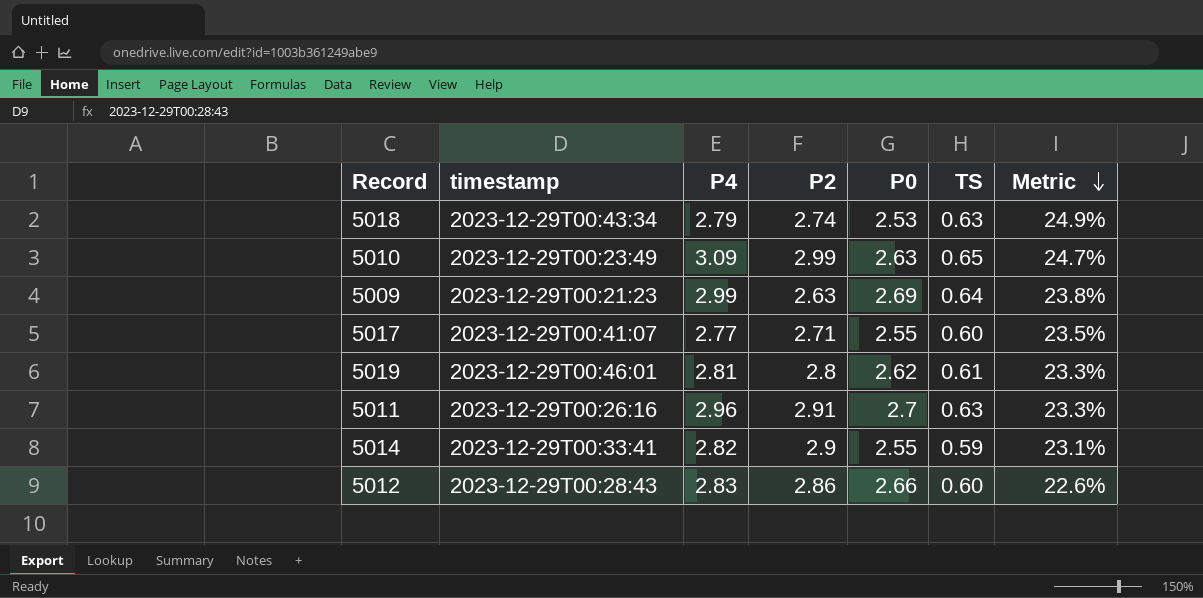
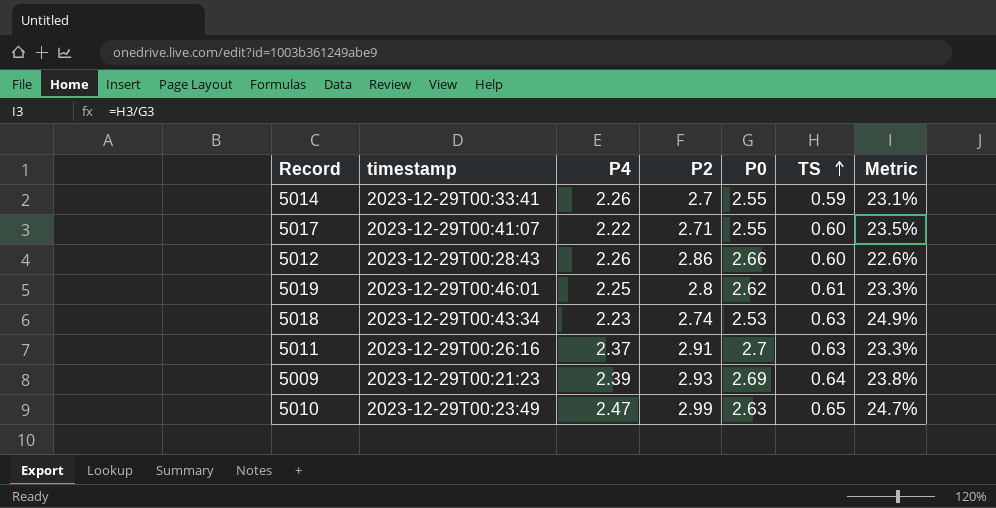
row order: Metric descending -> TS ascending
5014 | P4: 2.82 -> 2.26
5014 | P2: 2.9 -> 2.7
5017 | P4: 2.77 -> 2.22
5012 | P4: 2.83 -> 2.26
5019 | P4: 2.81 -> 2.25
5018 | P4: 2.79 -> 2.23
5011 | P4: 2.96 -> 2.37
5009 | P4: 2.99 -> 2.39
5009 | P2: 2.63 -> 2.93
5010 | P4: 3.09 -> 2.47

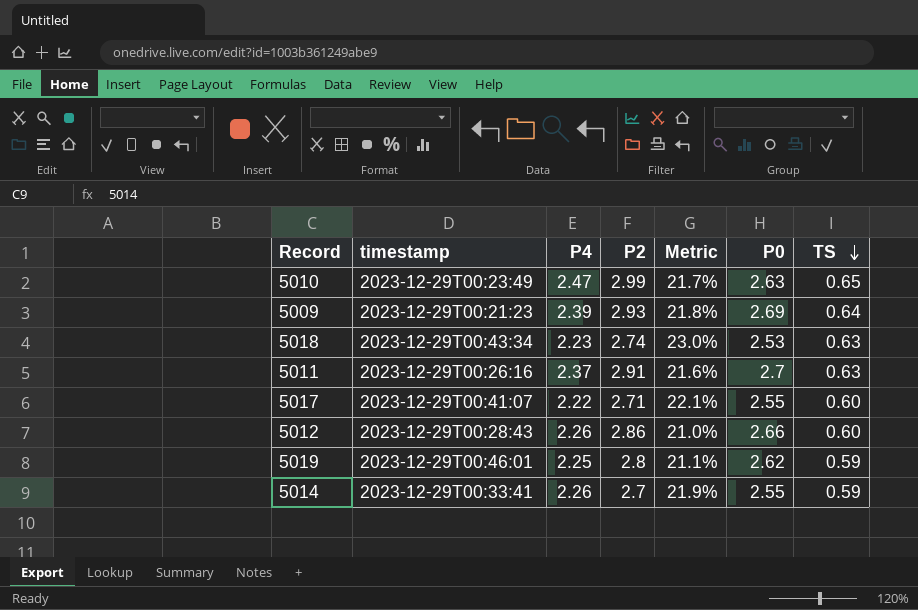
row order: TS ascending -> TS descending
column Metric | formula: [TS] / [P0] -> [TS] / [P2]
column Metric | position: 7 -> 5
5019 | TS: 0.61 -> 0.59

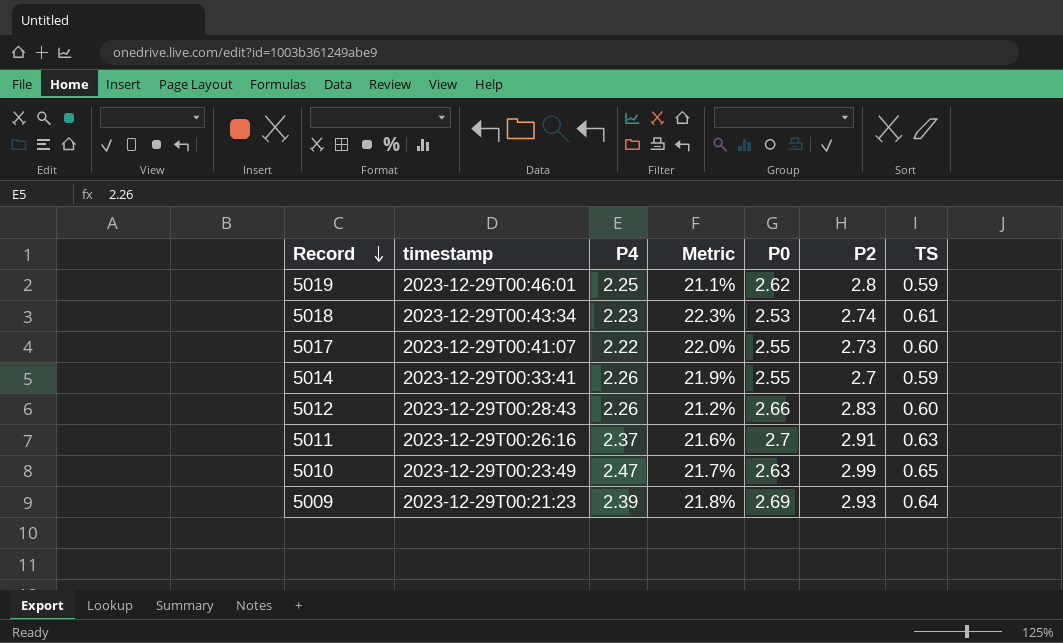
row order: TS descending -> Record descending
column P2 | position: 4 -> 6
5018 | Metric: 23.0% -> 22.3%
5018 | TS: 0.63 -> 0.61
5017 | Metric: 22.1% -> 22.0%
5017 | P2: 2.71 -> 2.73
5012 | Metric: 21.0% -> 21.2%
5012 | P2: 2.86 -> 2.83

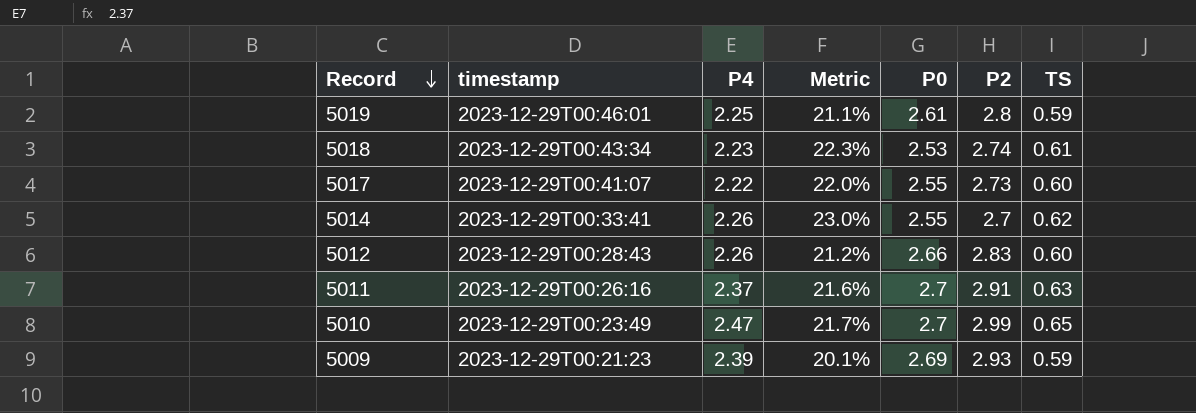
5019 | P0: 2.62 -> 2.61
5014 | Metric: 21.9% -> 23.0%
5014 | TS: 0.59 -> 0.62
5010 | P0: 2.63 -> 2.7
5009 | Metric: 21.8% -> 20.1%
5009 | TS: 0.64 -> 0.59

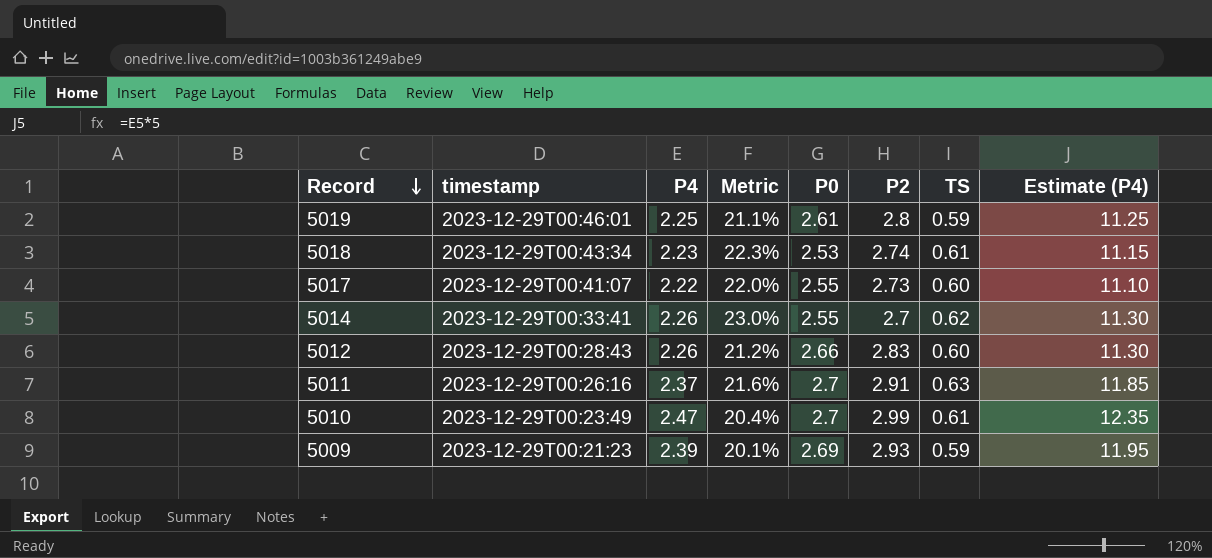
column Estimate (P4) | formula: none -> [P4] * 5
5010 | Metric: 21.7% -> 20.4%
5010 | TS: 0.65 -> 0.61

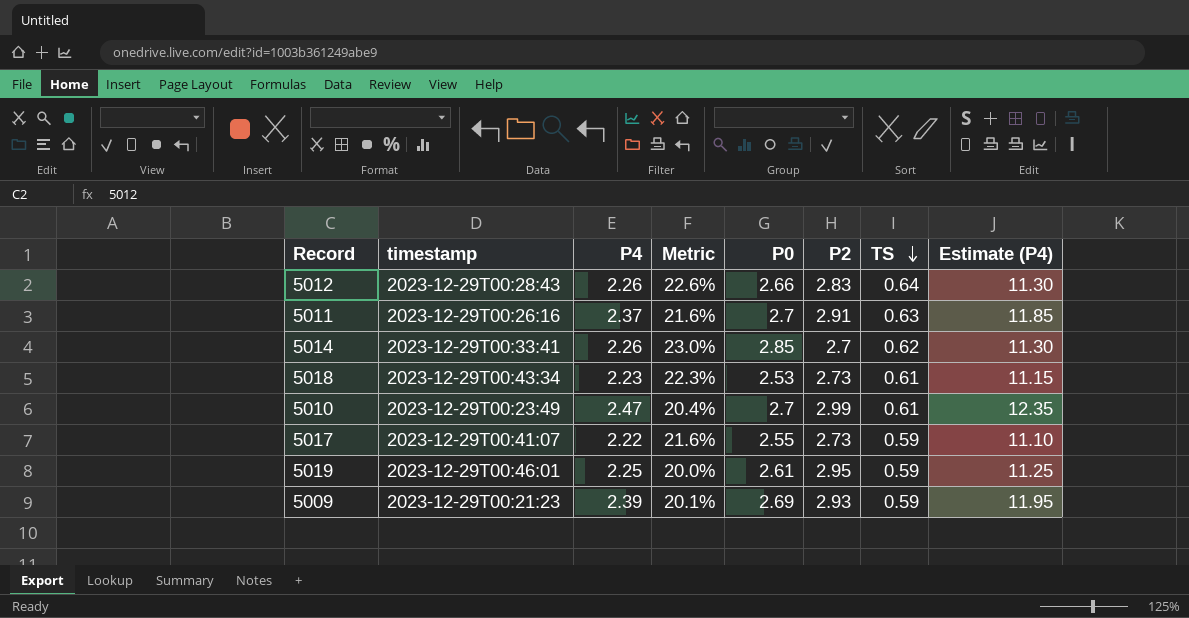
row order: Record descending -> TS descending
5012 | Metric: 21.2% -> 22.6%
5012 | TS: 0.60 -> 0.64
5014 | P0: 2.55 -> 2.85
5018 | P2: 2.74 -> 2.73
5017 | Metric: 22.0% -> 21.6%
5017 | TS: 0.60 -> 0.59
5019 | Metric: 21.1% -> 20.0%
5019 | P2: 2.8 -> 2.95

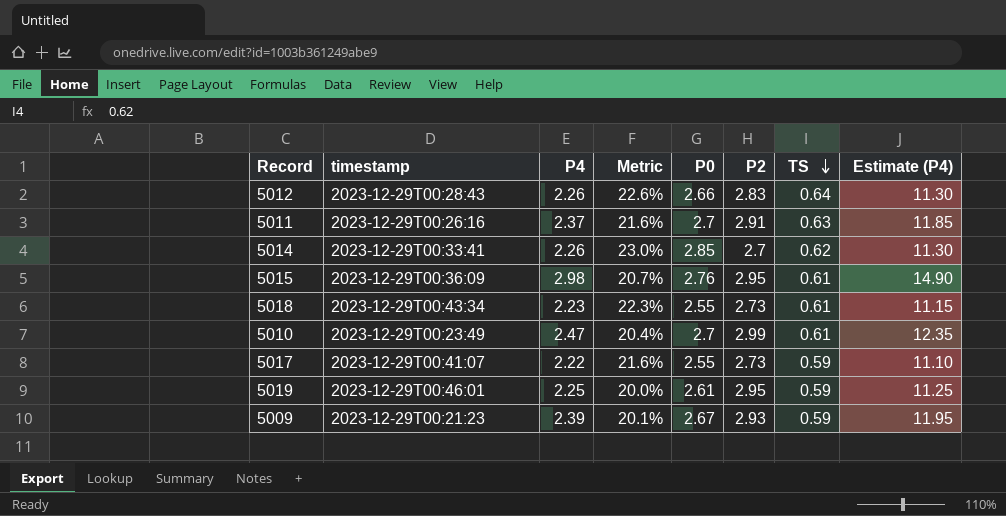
row 5015: none -> 2023-12-29T00:36:09 | 2.98 | 20.7% | 2.76 | 2.95 | 0.61 | 14.90
5018 | P0: 2.53 -> 2.55
5009 | P0: 2.69 -> 2.67

